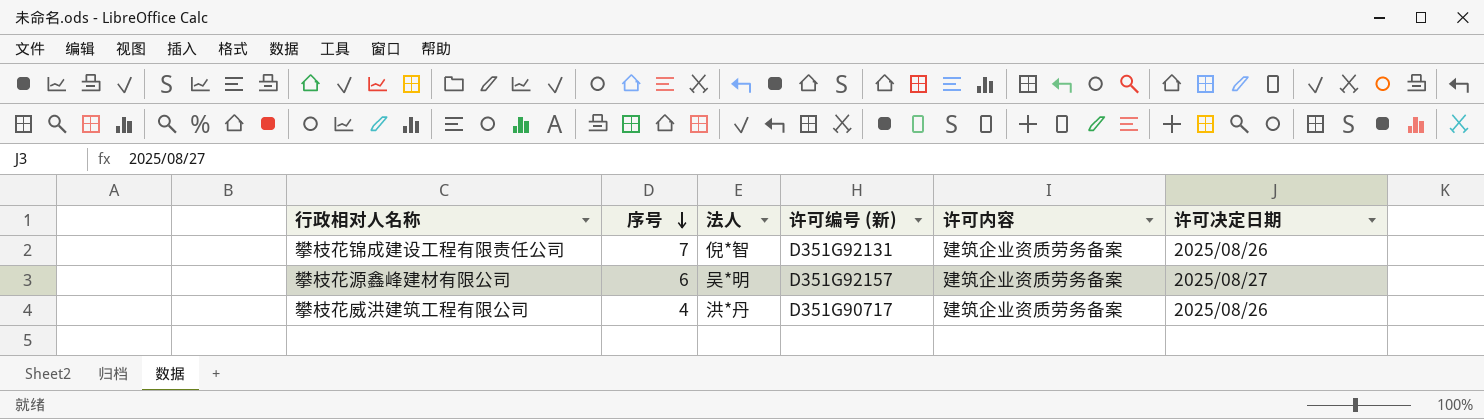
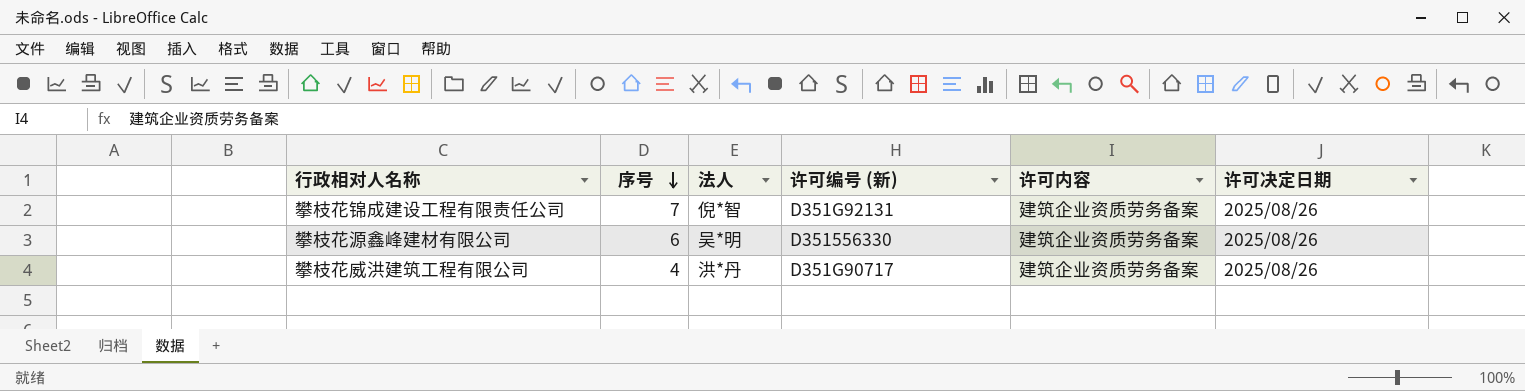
攀枝花源鑫峰建材有限公司 | 许可编号 (新): D351G92157 -> D351556330
攀枝花源鑫峰建材有限公司 | 许可决定日期: 2025/08/27 -> 2025/08/26

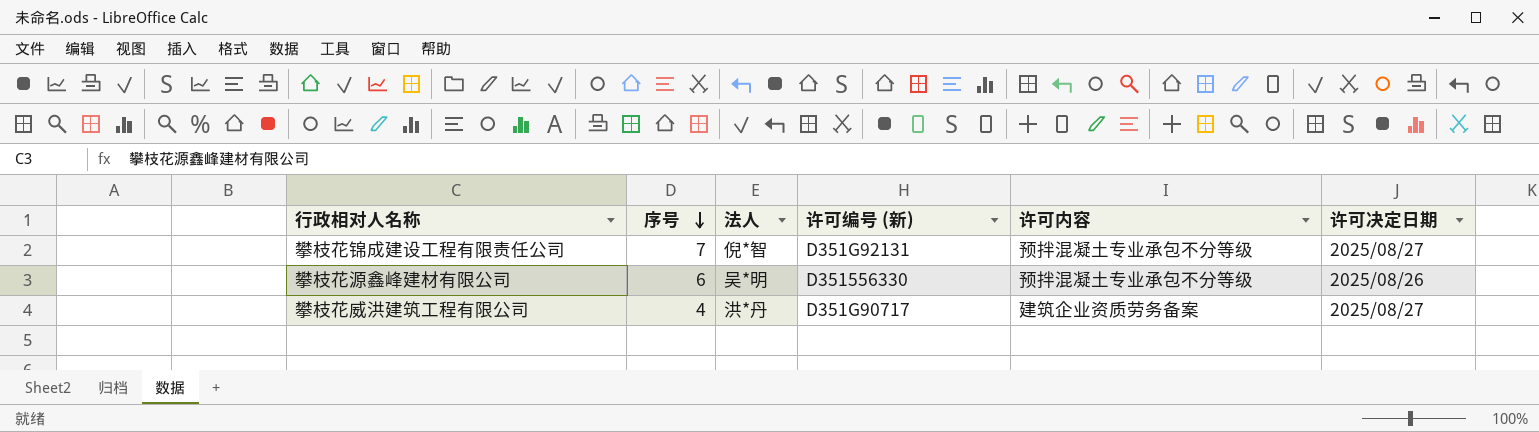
攀枝花锦成建设工程有限责任公司 | 许可内容: 建筑企业资质劳务备案 -> 预拌混凝土专业承包不分等级
攀枝花锦成建设工程有限责任公司 | 许可决定日期: 2025/08/26 -> 2025/08/27
攀枝花源鑫峰建材有限公司 | 许可内容: 建筑企业资质劳务备案 -> 预拌混凝土专业承包不分等级
攀枝花威洪建筑工程有限公司 | 许可决定日期: 2025/08/26 -> 2025/08/27

